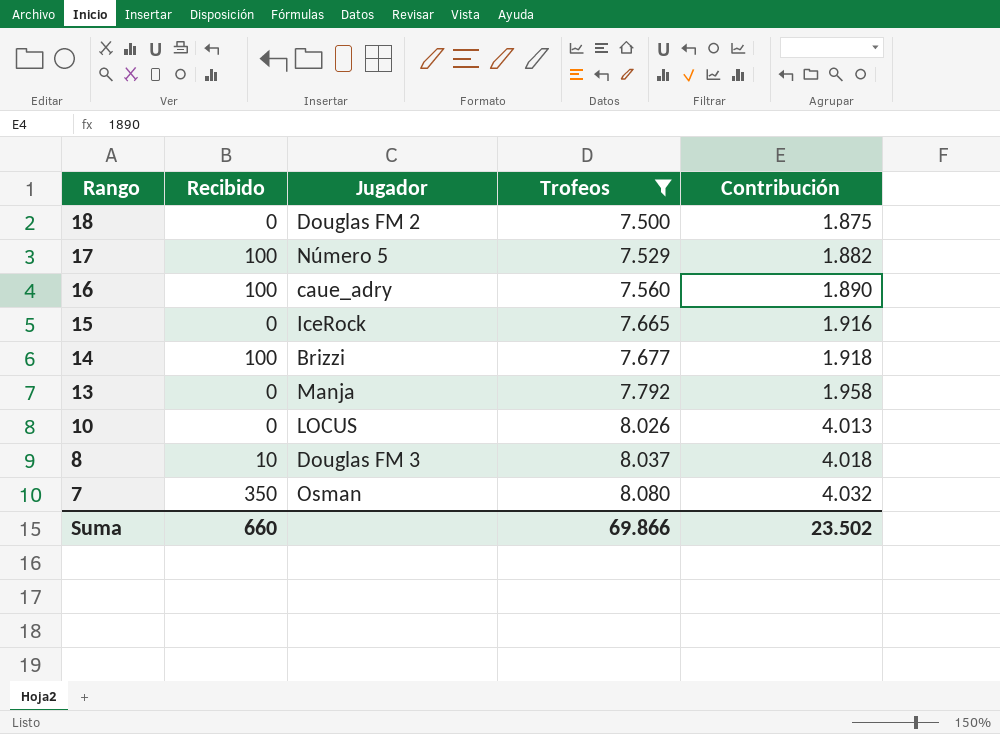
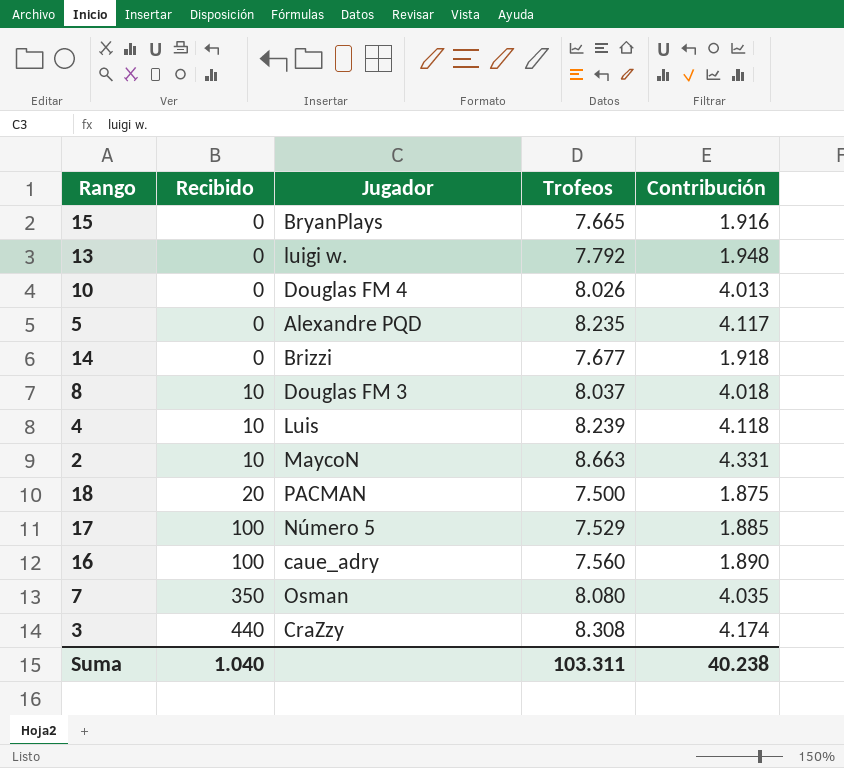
filter: Trofeos <= 8.080 -> none
row order: Rango descending -> Recibido ascending
15 | Jugador: IceRock -> BryanPlays
13 | Jugador: Manja -> luigi w.
13 | Contribución: 1.958 -> 1.948
10 | Jugador: LOCUS -> Douglas FM 4
14 | Recibido: 100 -> 0
18 | Recibido: 0 -> 20
18 | Jugador: Douglas FM 2 -> PACMAN
17 | Contribución: 1.882 -> 1.885
7 | Contribución: 4.032 -> 4.035
Suma | Recibido: 660 -> 1.040
Suma | Trofeos: 69.866 -> 103.311
Suma | Contribución: 23.502 -> 40.238

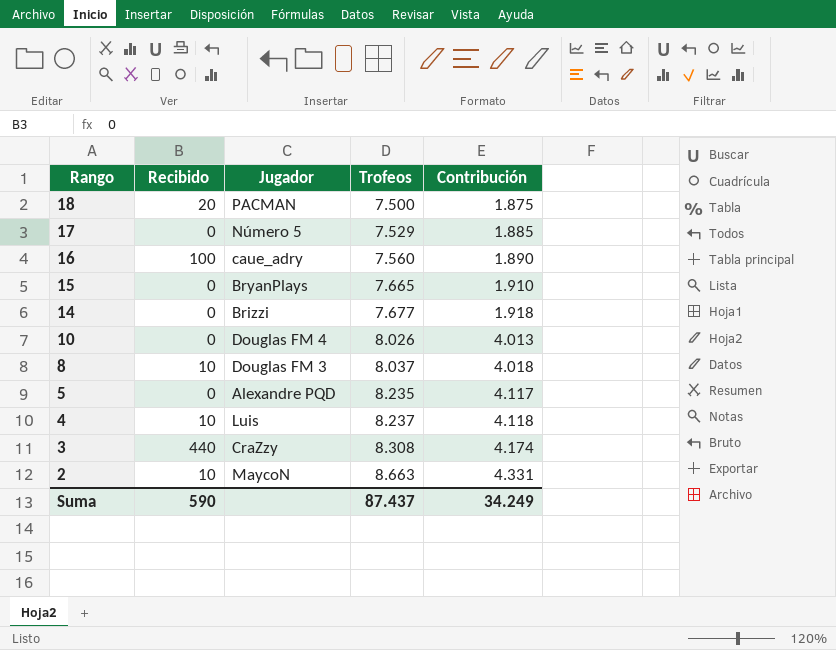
row order: Recibido ascending -> Rango descending
row 13: 0 | luigi w. | 7.792 | 1.948 -> none
row 7: 350 | Osman | 8.080 | 4.035 -> none
17 | Recibido: 100 -> 0
15 | Contribución: 1.916 -> 1.910
4 | Trofeos: 8.239 -> 8.237
Suma | Recibido: 1.040 -> 590
Suma | Trofeos: 103.311 -> 87.437
Suma | Contribución: 40.238 -> 34.249

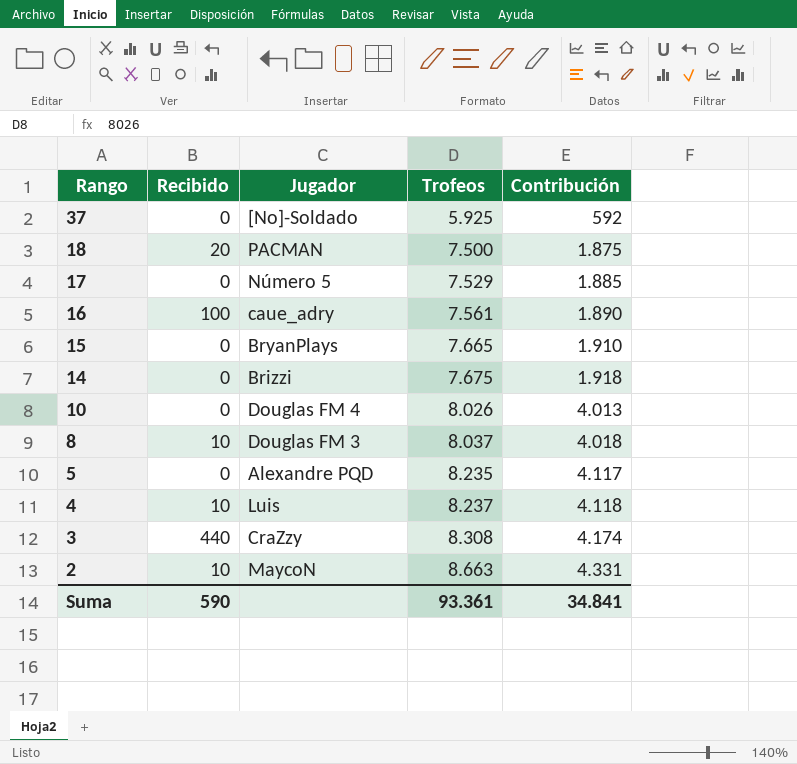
row 37: none -> 0 | [No]-Soldado | 5.925 | 592
16 | Trofeos: 7.560 -> 7.561
14 | Trofeos: 7.677 -> 7.675
Suma | Trofeos: 87.437 -> 93.361
Suma | Contribución: 34.249 -> 34.841

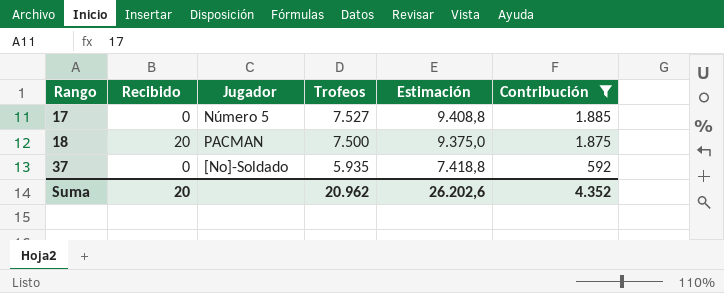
filter: none -> Contribución <= 1.885
row order: Rango descending -> Rango ascending
column Estimación | formula: none -> [Trofeos] * 1,25
17 | Trofeos: 7.529 -> 7.527
37 | Trofeos: 5.925 -> 5.935
Suma | Recibido: 590 -> 20
Suma | Trofeos: 93.361 -> 20.962
Suma | Contribución: 34.841 -> 4.352

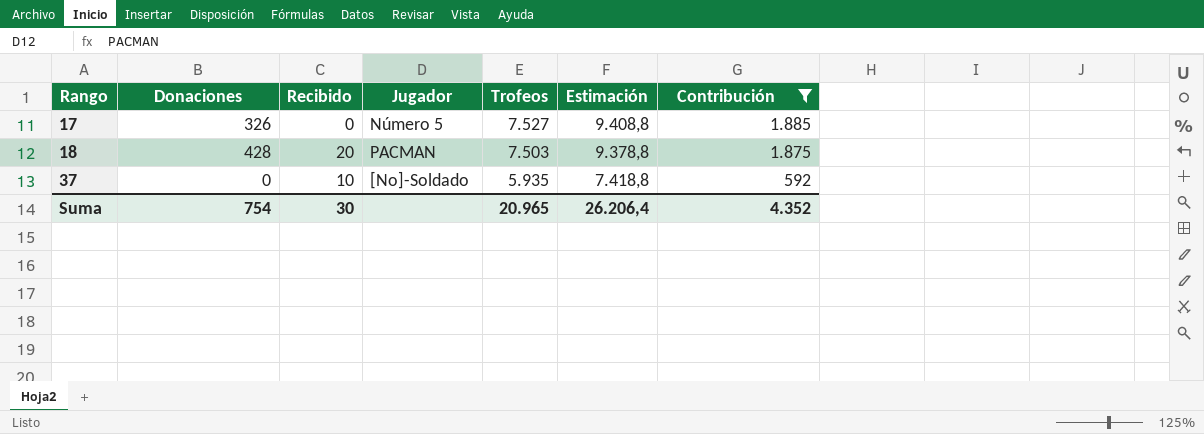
column Donaciones | position: none -> 2
18 | Trofeos: 7.500 -> 7.503
18 | Estimación: 9.375,0 -> 9.378,8
37 | Recibido: 0 -> 10
Suma | Recibido: 20 -> 30
Suma | Trofeos: 20.962 -> 20.965
Suma | Estimación: 26.202,6 -> 26.206,4

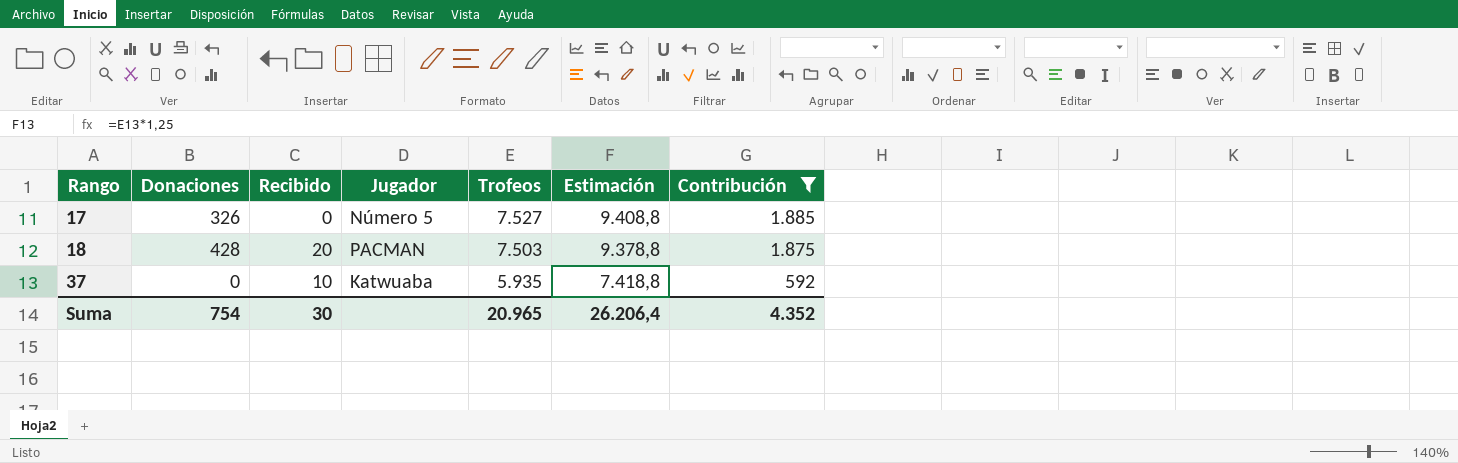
37 | Jugador: [No]-Soldado -> Katwuaba

